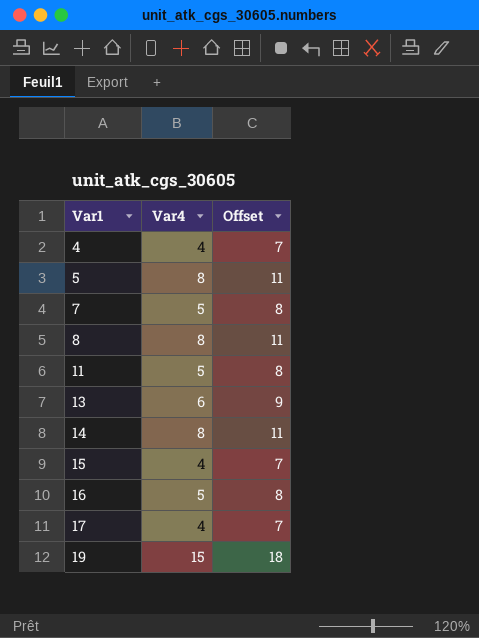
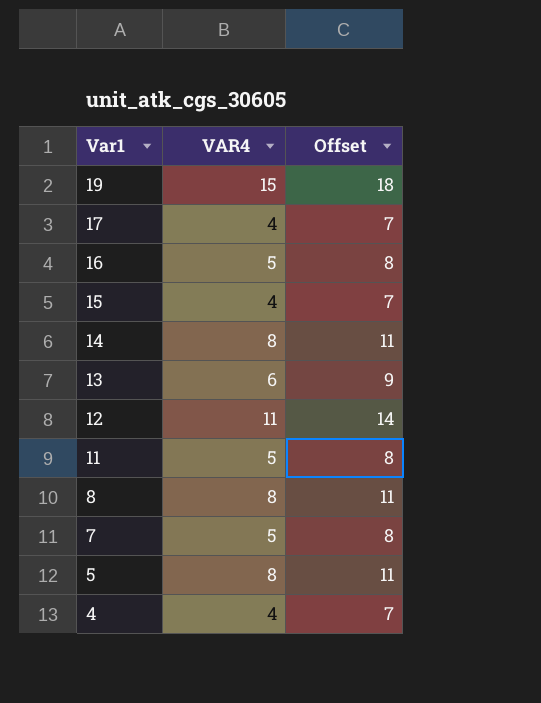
row order: Var1 ascending -> Var1 descending
column name: Var4 -> VAR4
row 12: none -> 11 | 14

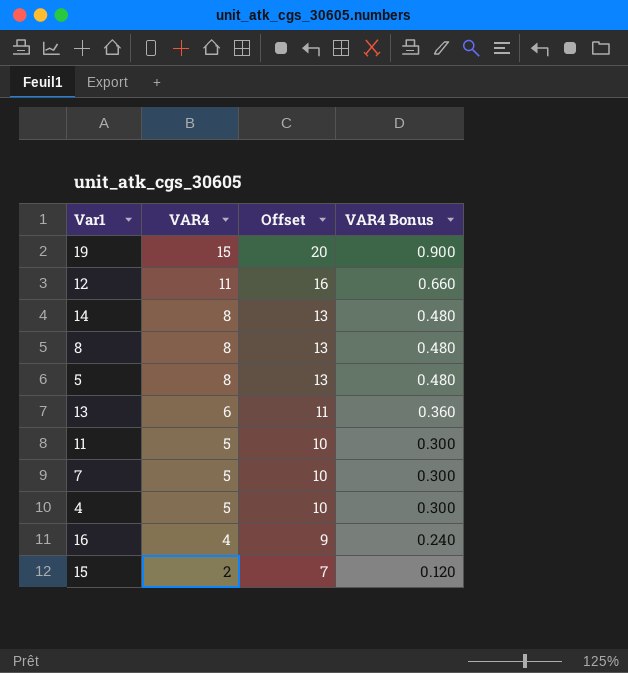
row order: Var1 descending -> VAR4 descending
column Offset | formula: [VAR4] + 3 -> [VAR4] + 5
column VAR4 Bonus | formula: none -> [VAR4] * 0.06
row 17: 4 | 7 -> none
4 | VAR4: 4 -> 5
16 | VAR4: 5 -> 4
15 | VAR4: 4 -> 2

